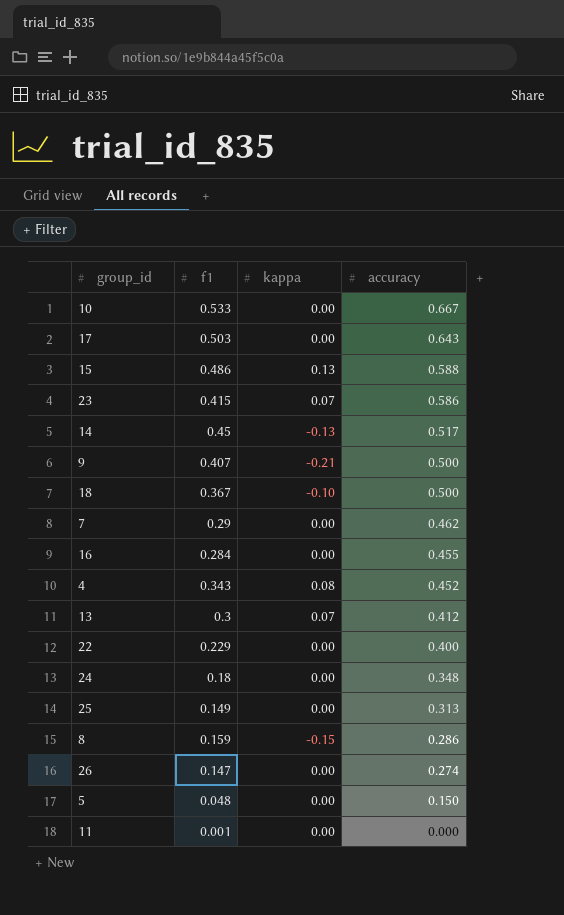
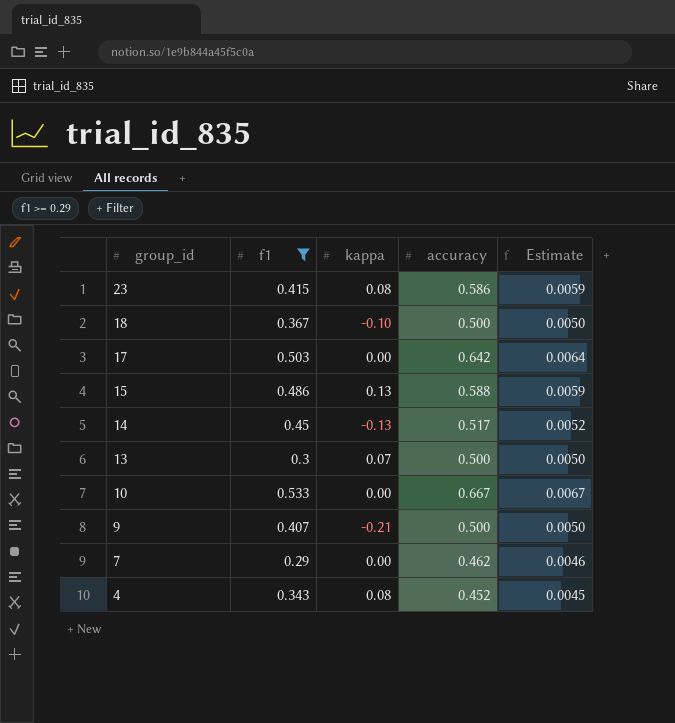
filter: none -> f1 >= 0.29
row order: accuracy descending -> group_id descending
column Estimate | formula: none -> [accuracy] * 0.01
23 | kappa: 0.07 -> 0.08
17 | accuracy: 0.643 -> 0.642
13 | accuracy: 0.412 -> 0.500

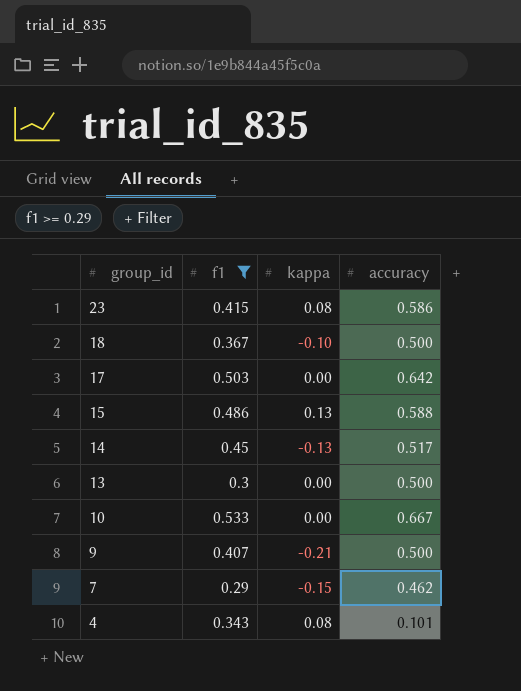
column Estimate | formula: [accuracy] * 0.01 -> none
13 | kappa: 0.07 -> 0.00
7 | kappa: 0.00 -> -0.15
4 | accuracy: 0.452 -> 0.101

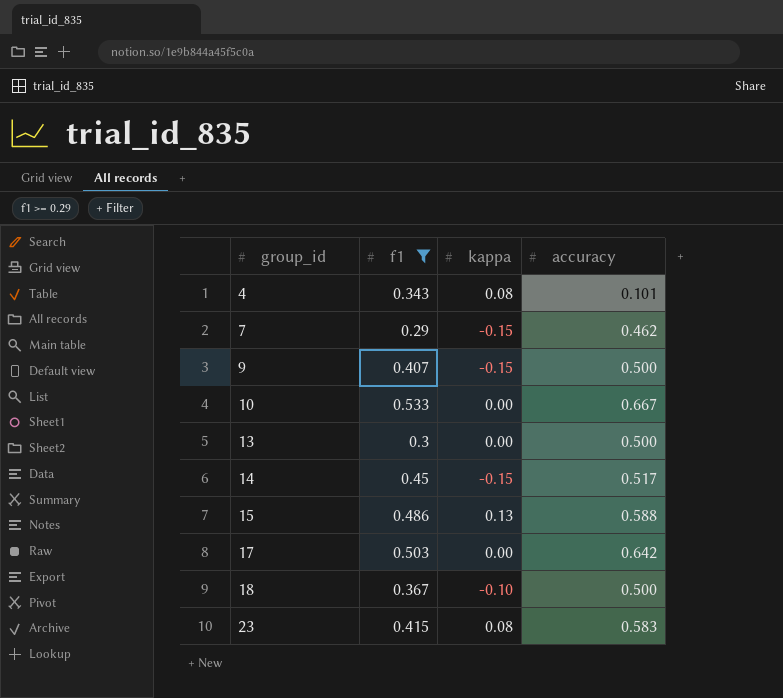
row order: group_id descending -> group_id ascending
9 | kappa: -0.21 -> -0.15
14 | kappa: -0.13 -> -0.15
23 | accuracy: 0.586 -> 0.583

